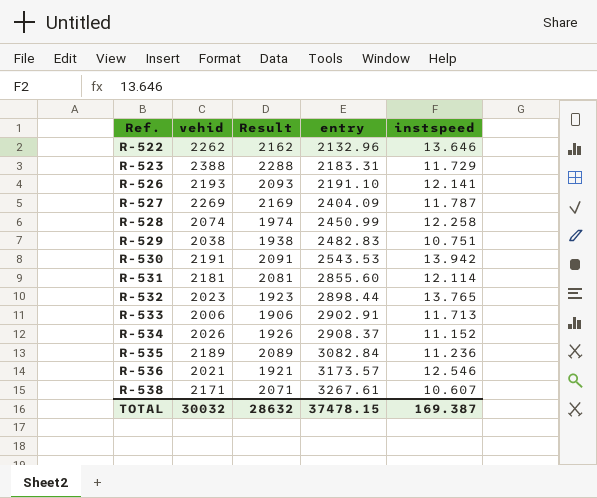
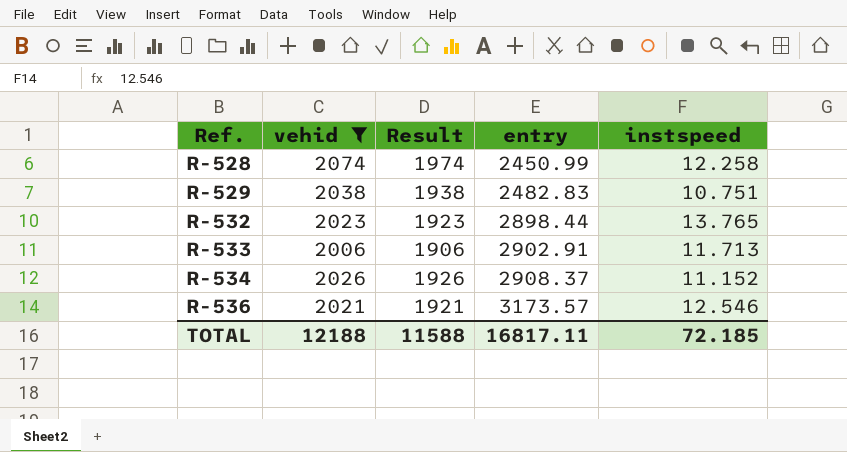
filter: none -> vehid <= 2074
TOTAL | vehid: 30032 -> 12188
TOTAL | Result: 28632 -> 11588
TOTAL | entry: 37478.15 -> 16817.11
TOTAL | instspeed: 169.387 -> 72.185

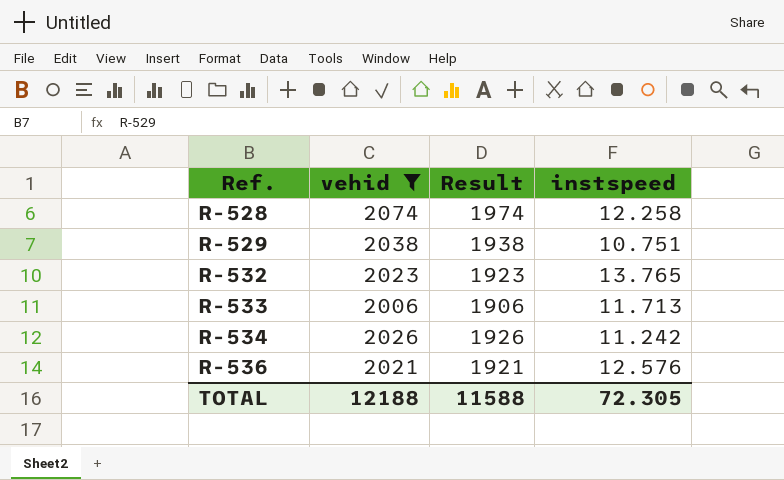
column entry | position: 4 -> none
R-534 | instspeed: 11.152 -> 11.242
R-536 | instspeed: 12.546 -> 12.576
TOTAL | instspeed: 72.185 -> 72.305

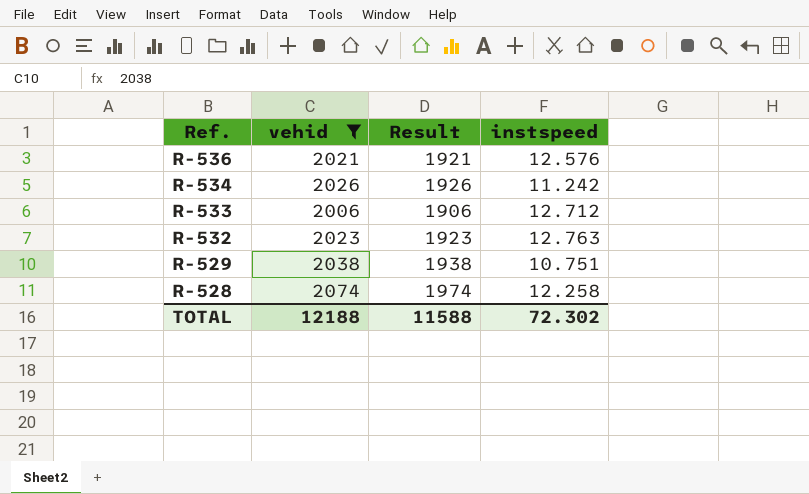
row order: Ref. ascending -> Ref. descending
R-533 | instspeed: 11.713 -> 12.712
R-532 | instspeed: 13.765 -> 12.763
TOTAL | instspeed: 72.305 -> 72.302

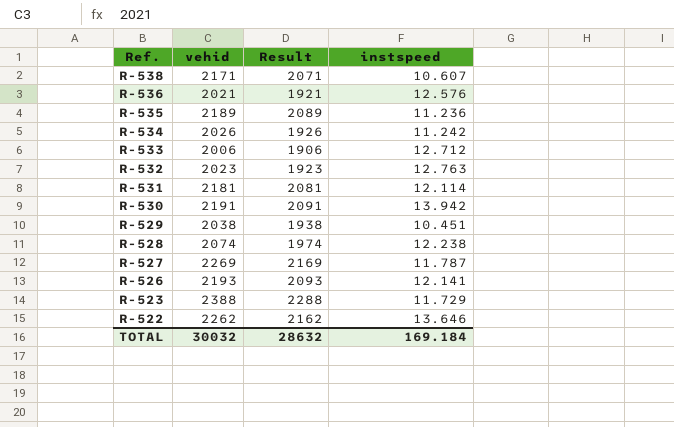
filter: vehid <= 2074 -> none
R-529 | instspeed: 10.751 -> 10.451
R-528 | instspeed: 12.258 -> 12.238
TOTAL | vehid: 12188 -> 30032
TOTAL | Result: 11588 -> 28632
TOTAL | instspeed: 72.302 -> 169.184

